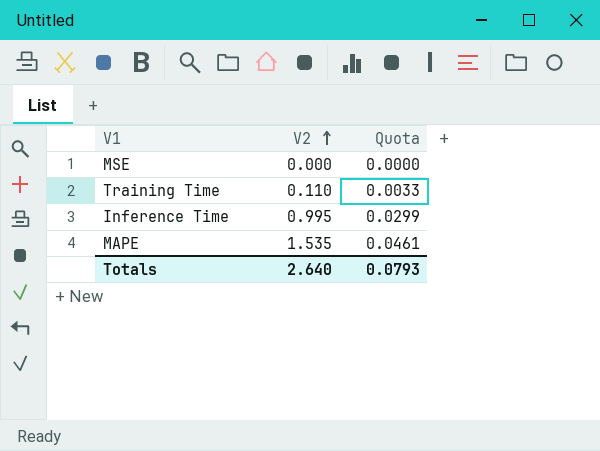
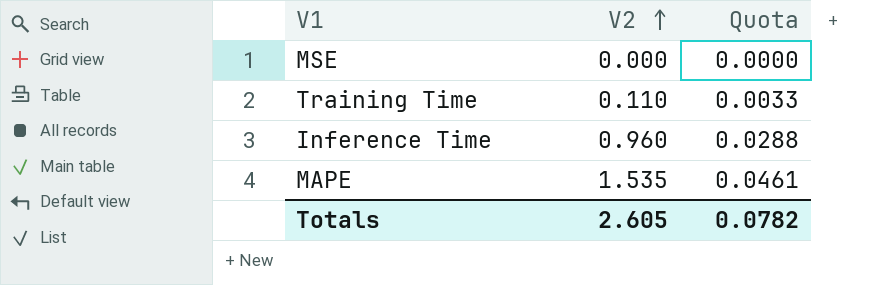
Inference Time | V2: 0.995 -> 0.960
Inference Time | Quota: 0.0299 -> 0.0288
Totals | V2: 2.640 -> 2.605
Totals | Quota: 0.0793 -> 0.0782

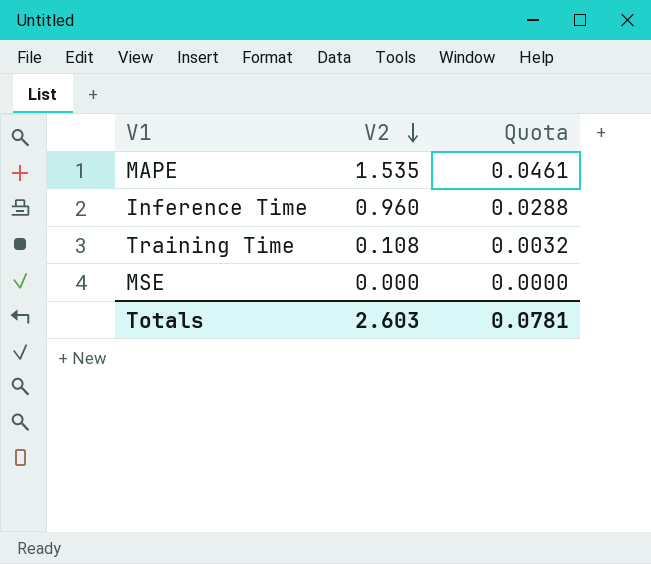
row order: V2 ascending -> V2 descending
Training Time | V2: 0.110 -> 0.108
Training Time | Quota: 0.0033 -> 0.0032
Totals | V2: 2.605 -> 2.603
Totals | Quota: 0.0782 -> 0.0781

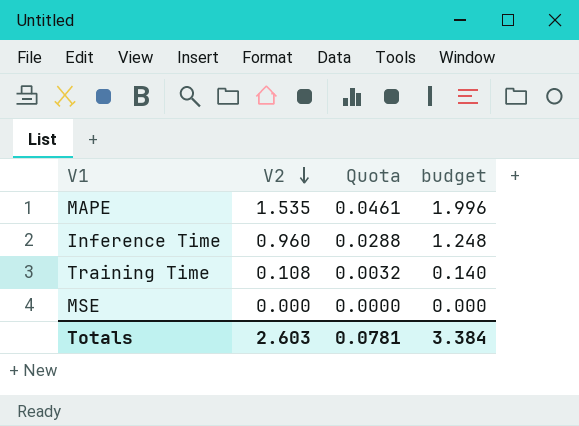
column budget | formula: none -> [V2] * 1.3

